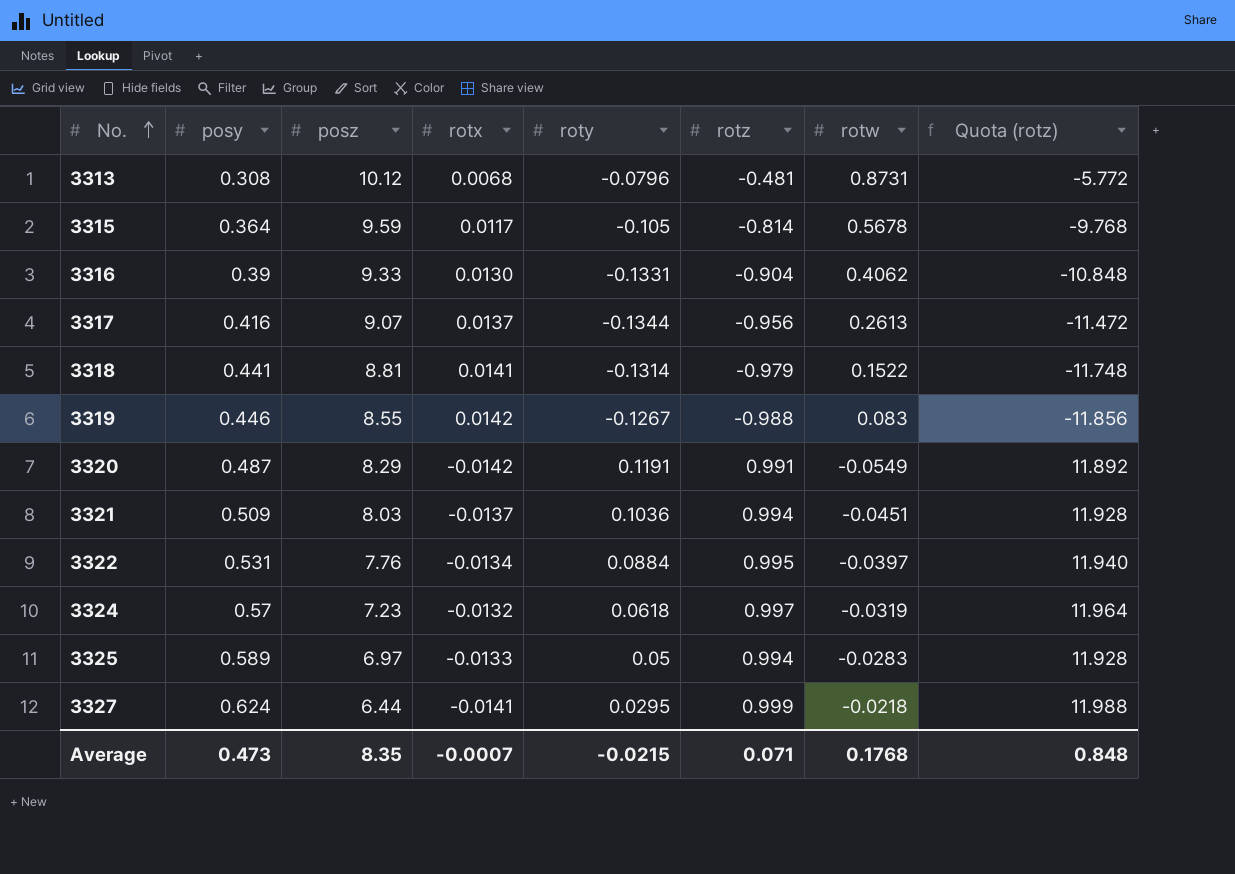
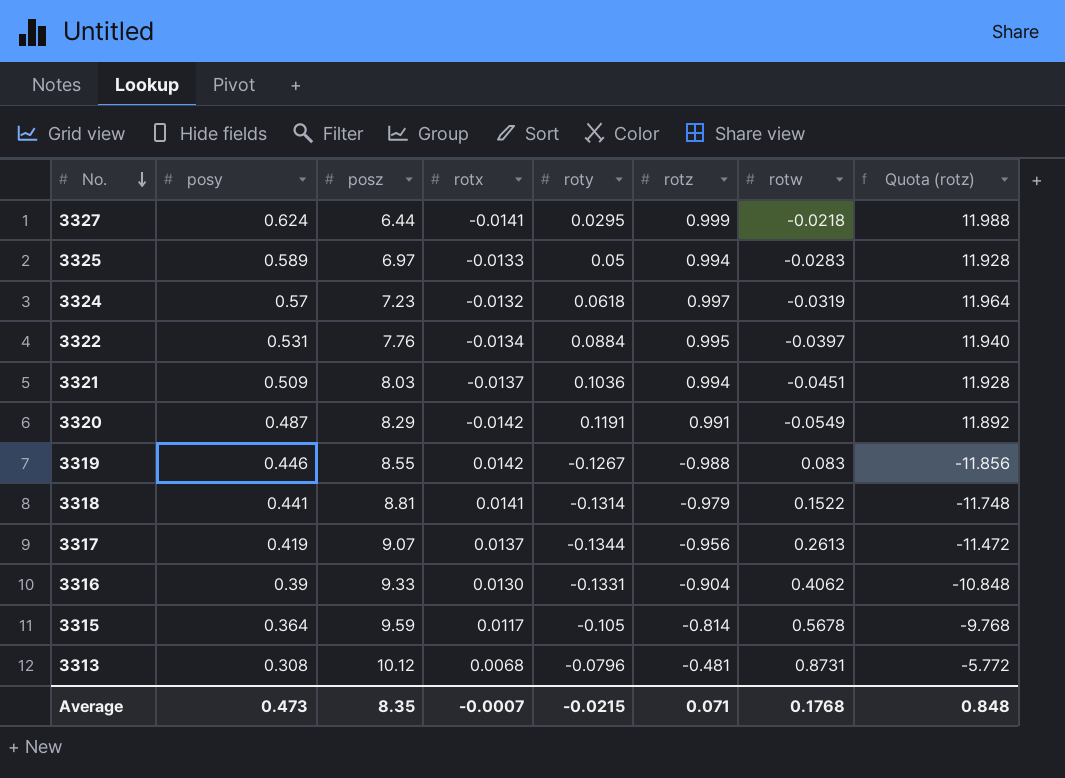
row order: No. ascending -> No. descending
3317 | posy: 0.416 -> 0.419

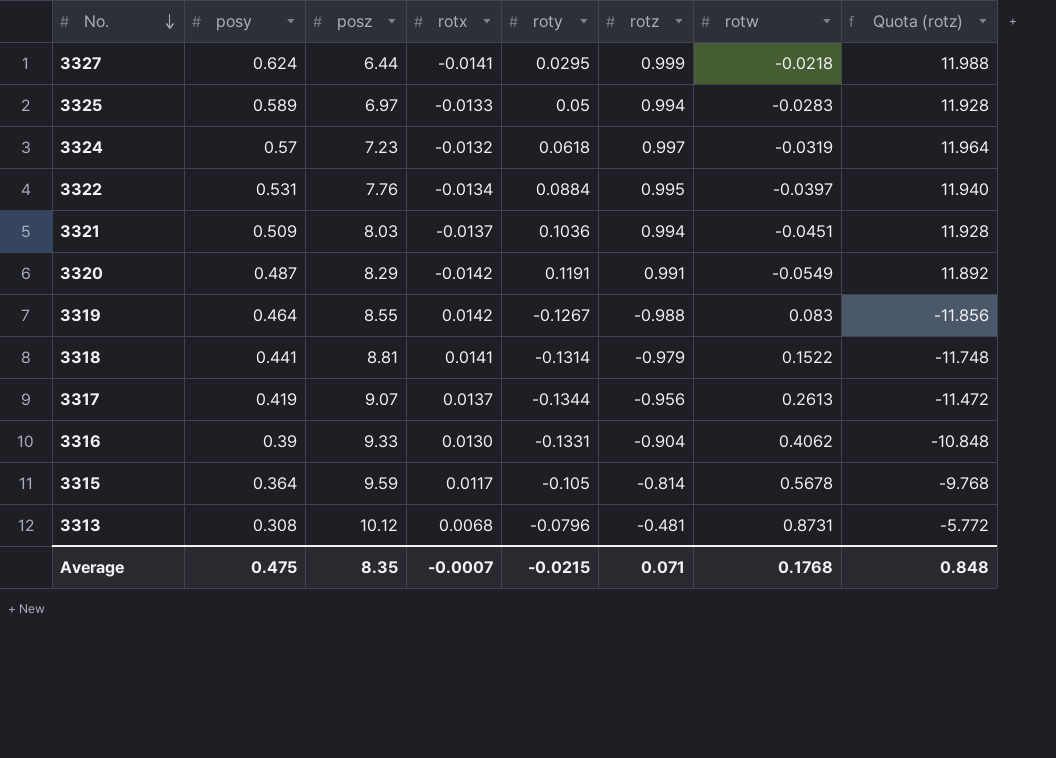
3319 | posy: 0.446 -> 0.464
Average | posy: 0.473 -> 0.475

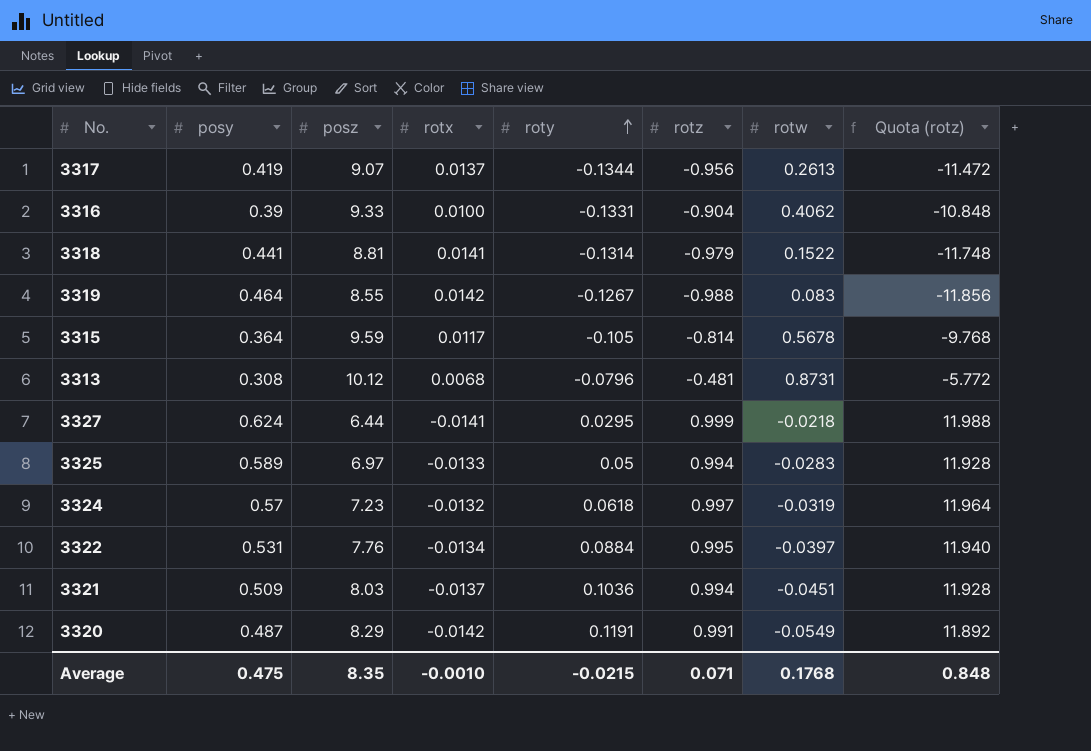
row order: No. descending -> roty ascending
3316 | rotx: 0.0130 -> 0.0100
Average | rotx: -0.0007 -> -0.0010

